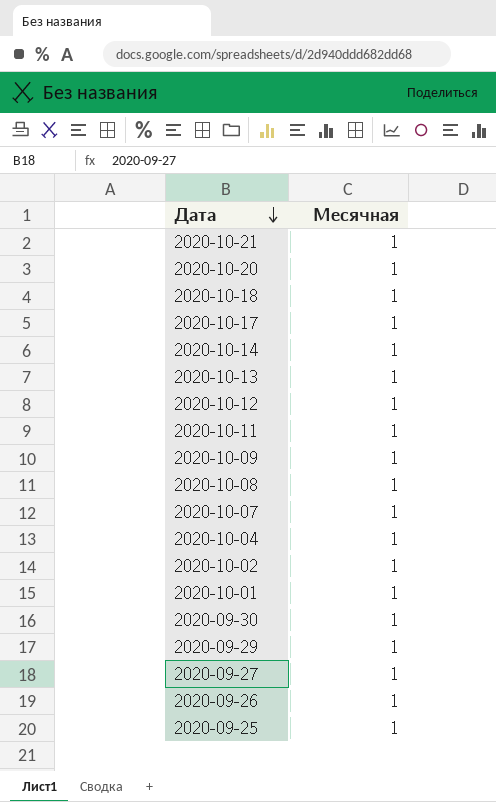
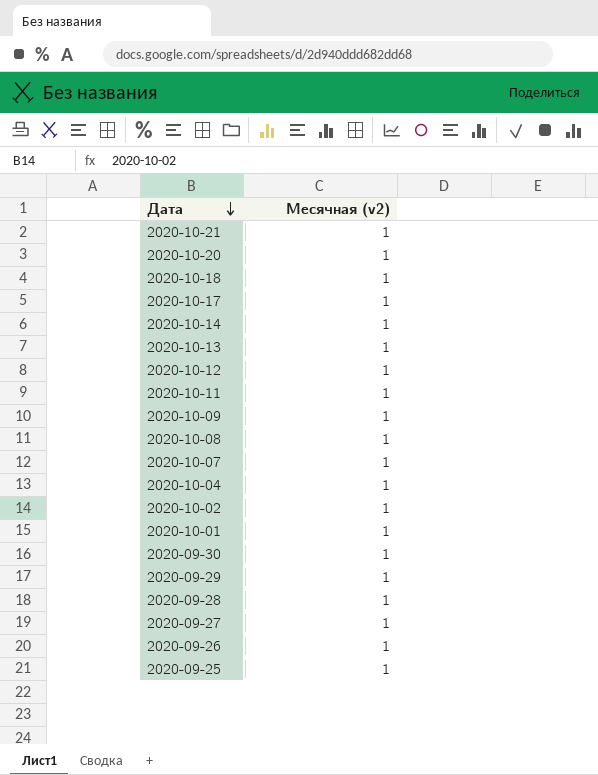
column name: Месячная -> Месячная (v2)
row 2020-09-28: none -> 1

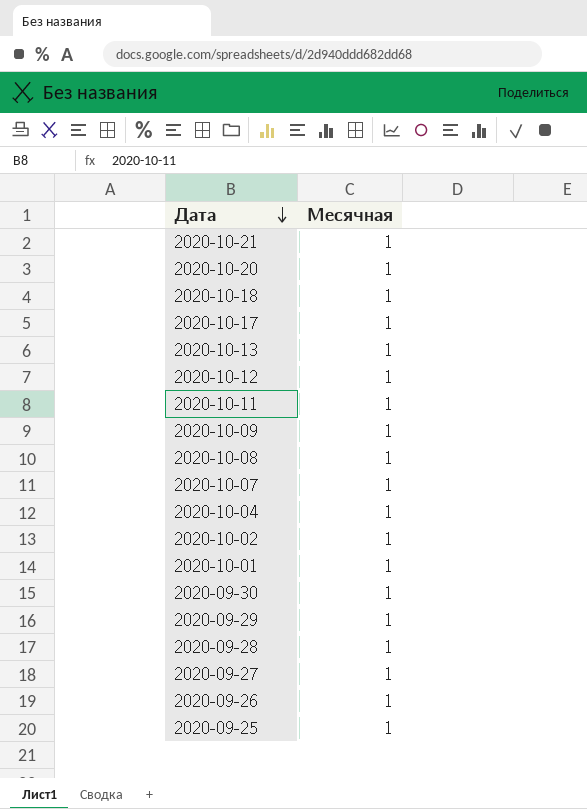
column name: Месячная (v2) -> Месячная
row 2020-10-14: 1 -> none

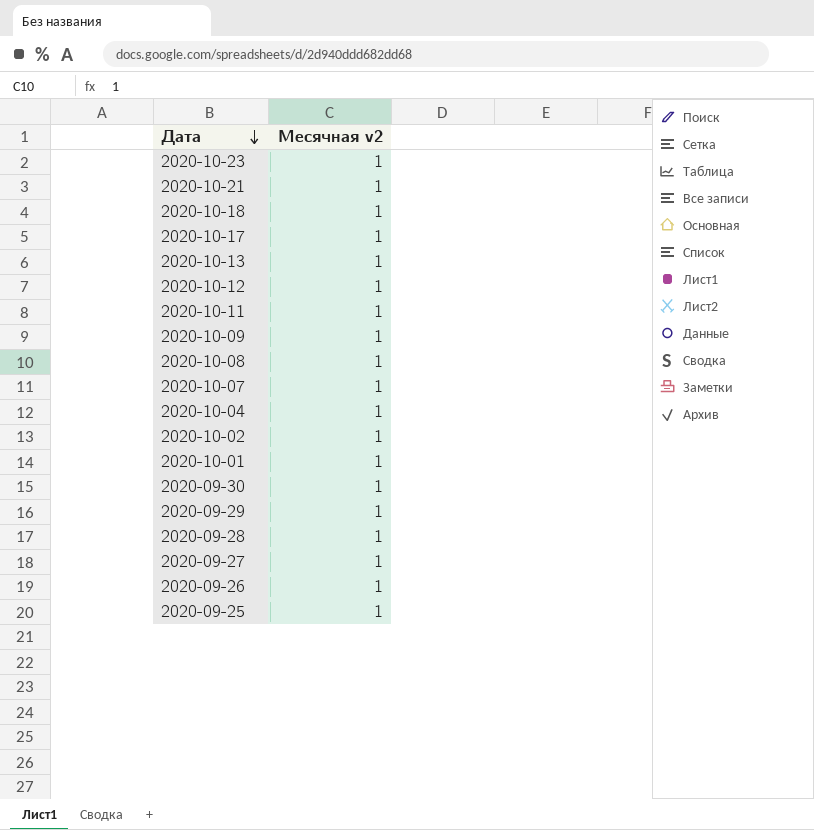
column name: Месячная -> Месячная v2
row 2020-10-20: 1 -> none
row 2020-10-23: none -> 1

